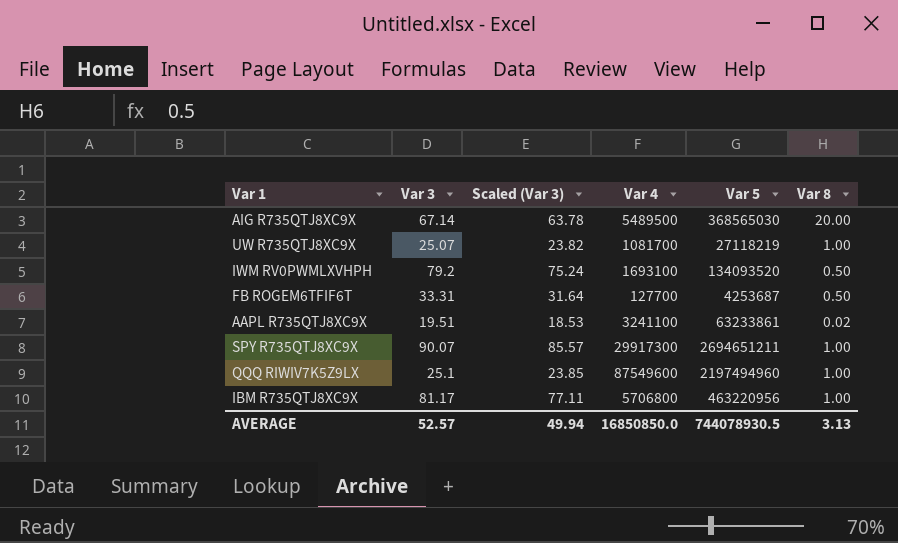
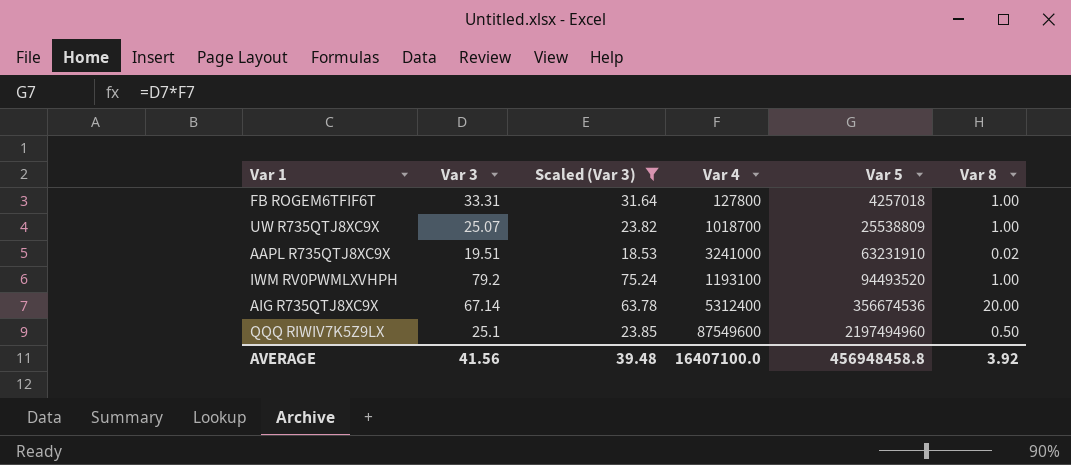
filter: none -> Scaled (Var 3) <= 75.24
row order: none -> Var 5 ascending
FB ROGEM6TFIF6T | Var 4: 127700 -> 127800
FB ROGEM6TFIF6T | Var 5: 4253687 -> 4257018
FB ROGEM6TFIF6T | Var 8: 0.50 -> 1.00
UW R735QTJ8XC9X | Var 4: 1081700 -> 1018700
UW R735QTJ8XC9X | Var 5: 27118219 -> 25538809
AAPL R735QTJ8XC9X | Var 4: 3241100 -> 3241000
AAPL R735QTJ8XC9X | Var 5: 63233861 -> 63231910
IWM RV0PWMLXVHPH | Var 4: 1693100 -> 1193100
IWM RV0PWMLXVHPH | Var 5: 134093520 -> 94493520
IWM RV0PWMLXVHPH | Var 8: 0.50 -> 1.00
AIG R735QTJ8XC9X | Var 4: 5489500 -> 5312400
AIG R735QTJ8XC9X | Var 5: 368565030 -> 356674536
QQQ RIWIV7K5Z9LX | Var 8: 1.00 -> 0.50
AVERAGE | Var 3: 52.57 -> 41.56
AVERAGE | Scaled (Var 3): 49.94 -> 39.48
AVERAGE | Var 4: 16850850.0 -> 16407100.0
AVERAGE | Var 5: 744078930.5 -> 456948458.8
AVERAGE | Var 8: 3.13 -> 3.92

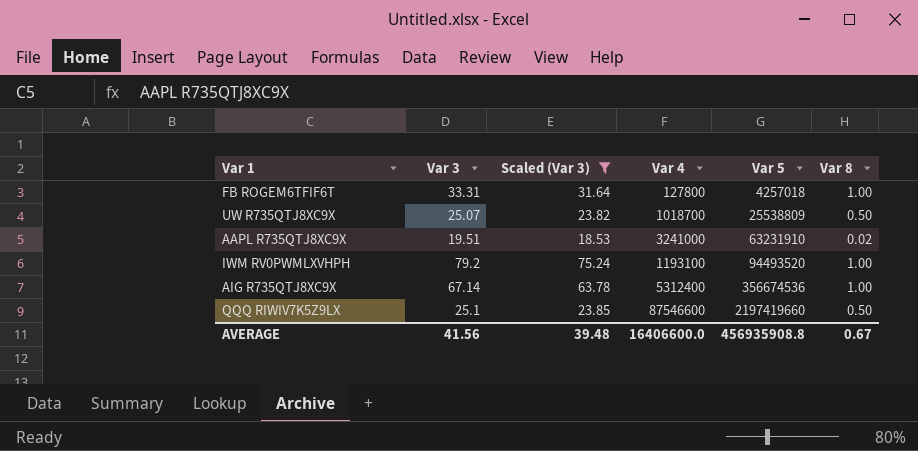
UW R735QTJ8XC9X | Var 8: 1.00 -> 0.50
AIG R735QTJ8XC9X | Var 8: 20.00 -> 1.00
QQQ RIWIV7K5Z9LX | Var 4: 87549600 -> 87546600
QQQ RIWIV7K5Z9LX | Var 5: 2197494960 -> 2197419660
AVERAGE | Var 4: 16407100.0 -> 16406600.0
AVERAGE | Var 5: 456948458.8 -> 456935908.8
AVERAGE | Var 8: 3.92 -> 0.67

